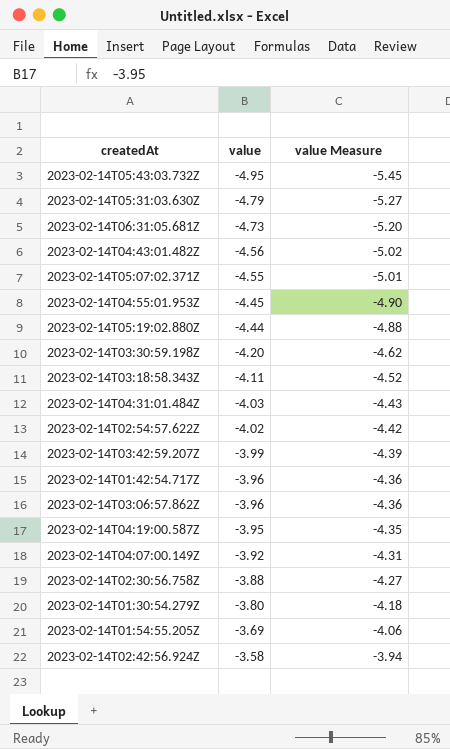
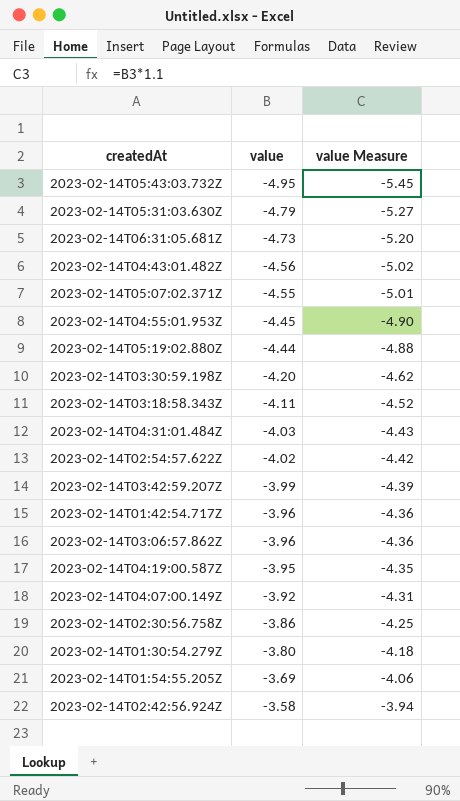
2023-02-14T02:30:56.758Z | value: -3.88 -> -3.86
2023-02-14T02:30:56.758Z | value Measure: -4.27 -> -4.25

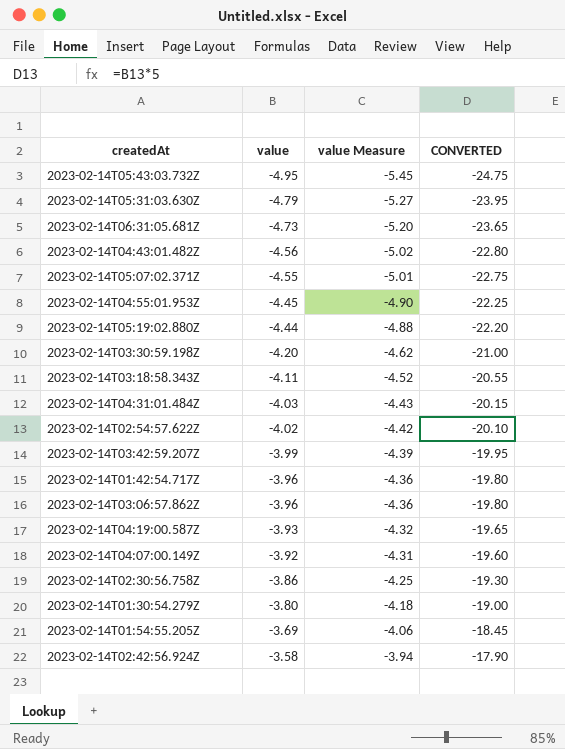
column CONVERTED | formula: none -> [value] * 5
2023-02-14T04:19:00.587Z | value: -3.95 -> -3.93
2023-02-14T04:19:00.587Z | value Measure: -4.35 -> -4.32

